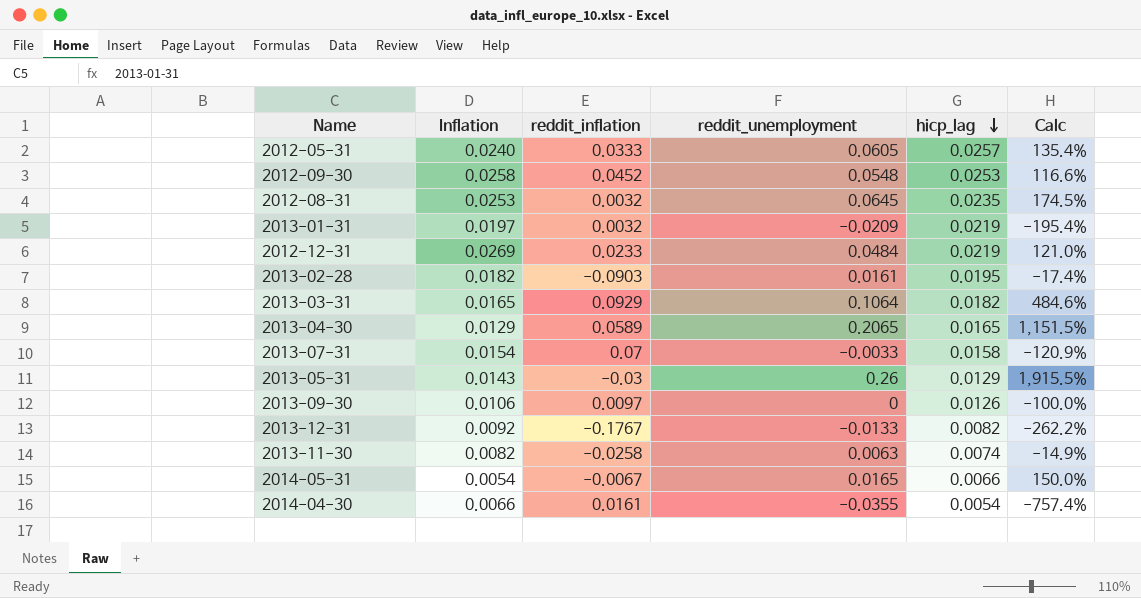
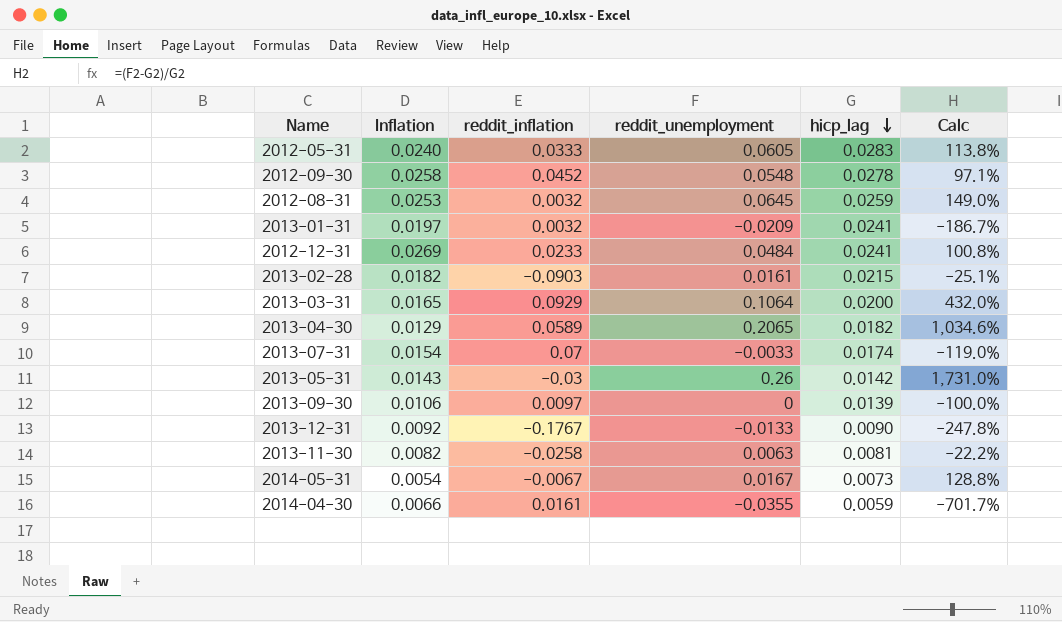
2012-05-31 | hicp_lag: 0.0257 -> 0.0283
2012-05-31 | Calc: 135.4% -> 113.8%
2012-09-30 | hicp_lag: 0.0253 -> 0.0278
2012-09-30 | Calc: 116.6% -> 97.1%
2012-08-31 | hicp_lag: 0.0235 -> 0.0259
2012-08-31 | Calc: 174.5% -> 149.0%
2013-01-31 | hicp_lag: 0.0219 -> 0.0241
2013-01-31 | Calc: -195.4% -> -186.7%
2012-12-31 | hicp_lag: 0.0219 -> 0.0241
2012-12-31 | Calc: 121.0% -> 100.8%
2013-02-28 | hicp_lag: 0.0195 -> 0.0215
2013-02-28 | Calc: -17.4% -> -25.1%
2013-03-31 | hicp_lag: 0.0182 -> 0.0200
2013-03-31 | Calc: 484.6% -> 432.0%
2013-04-30 | hicp_lag: 0.0165 -> 0.0182
2013-04-30 | Calc: 1,151.5% -> 1,034.6%
2013-07-31 | hicp_lag: 0.0158 -> 0.0174
2013-07-31 | Calc: -120.9% -> -119.0%
2013-05-31 | hicp_lag: 0.0129 -> 0.0142
2013-05-31 | Calc: 1,915.5% -> 1,731.0%
2013-09-30 | hicp_lag: 0.0126 -> 0.0139
2013-12-31 | hicp_lag: 0.0082 -> 0.0090
2013-12-31 | Calc: -262.2% -> -247.8%
2013-11-30 | hicp_lag: 0.0074 -> 0.0081
2013-11-30 | Calc: -14.9% -> -22.2%
2014-05-31 | reddit_unemployment: 0.0165 -> 0.0167
2014-05-31 | hicp_lag: 0.0066 -> 0.0073
2014-05-31 | Calc: 150.0% -> 128.8%
2014-04-30 | hicp_lag: 0.0054 -> 0.0059
2014-04-30 | Calc: -757.4% -> -701.7%

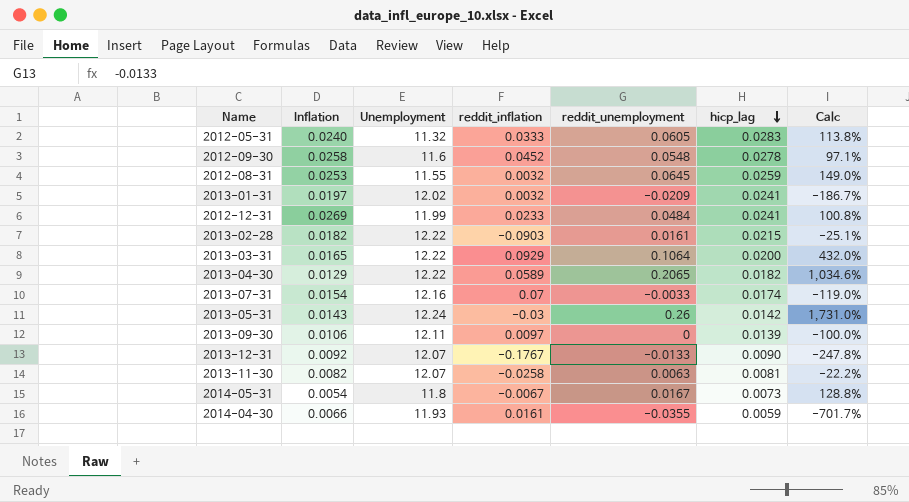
column Unemployment | position: none -> 3

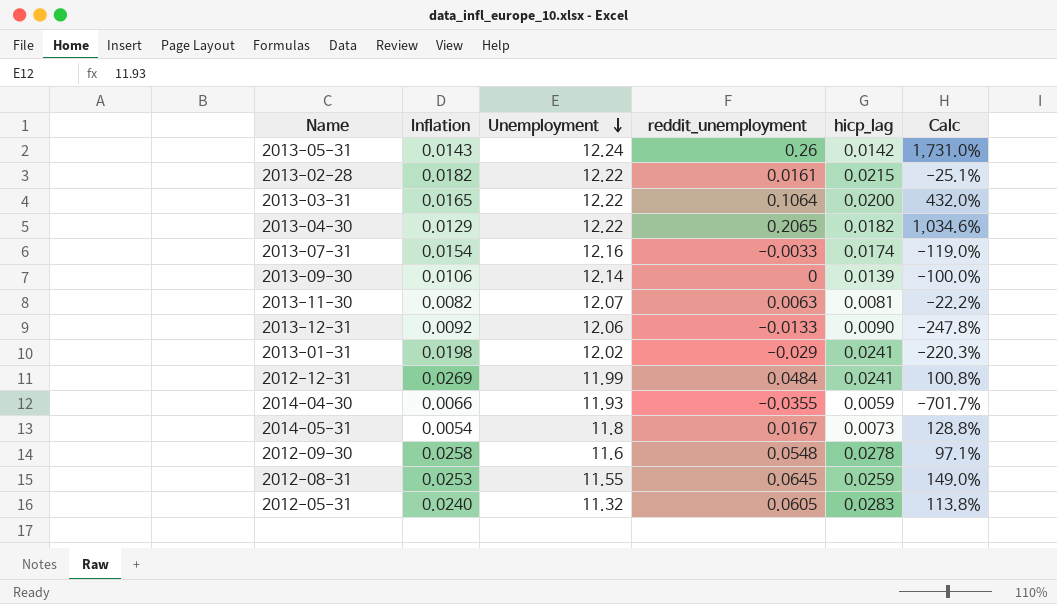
row order: hicp_lag descending -> Unemployment descending
column reddit_inflation | position: 4 -> none
2013-09-30 | Unemployment: 12.11 -> 12.14
2013-12-31 | Unemployment: 12.07 -> 12.06
2013-01-31 | Inflation: 0.0197 -> 0.0198
2013-01-31 | reddit_unemployment: -0.0209 -> -0.029
2013-01-31 | Calc: -186.7% -> -220.3%

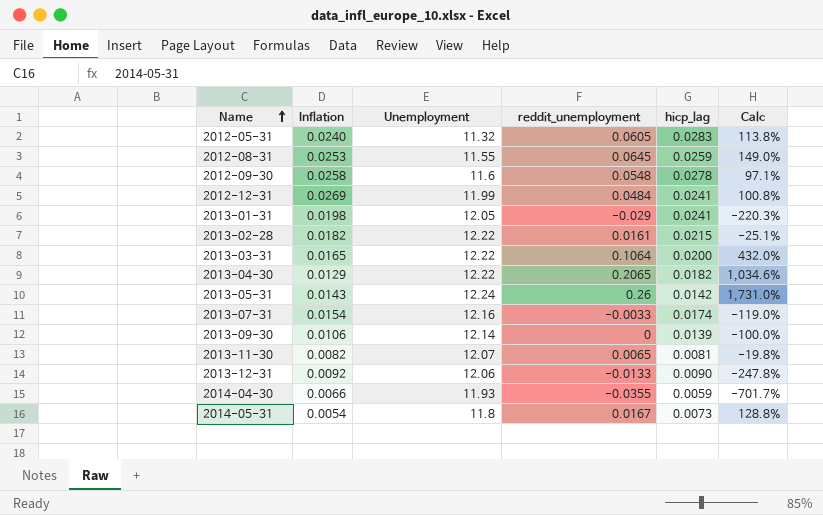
row order: Unemployment descending -> Name ascending
2013-01-31 | Unemployment: 12.02 -> 12.05
2013-11-30 | reddit_unemployment: 0.0063 -> 0.0065
2013-11-30 | Calc: -22.2% -> -19.8%

